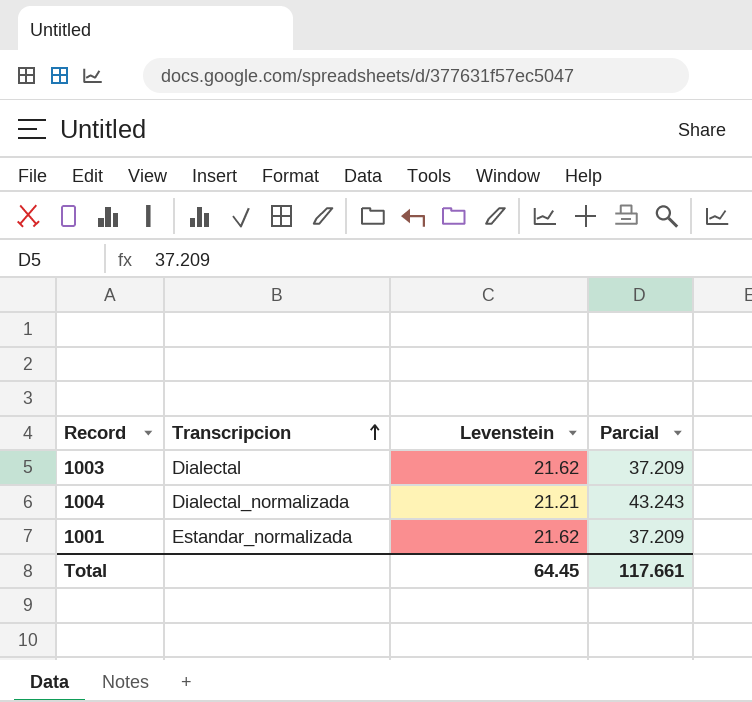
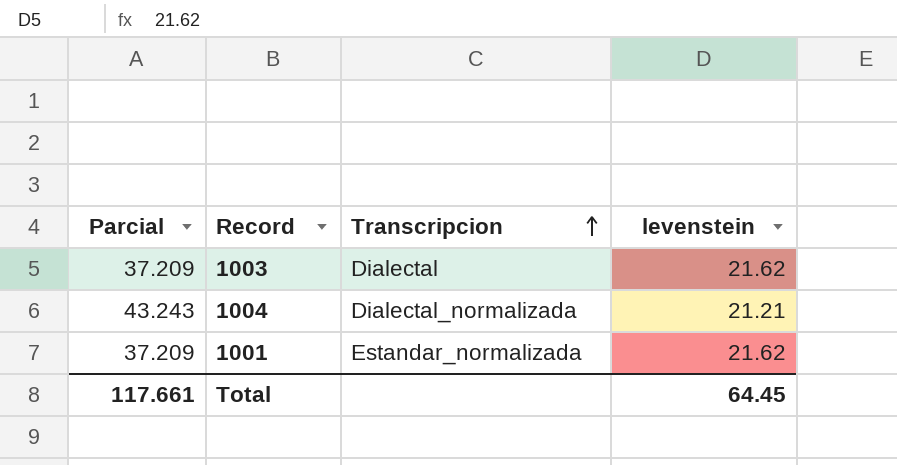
column Parcial | position: 4 -> 1
column name: Levenstein -> levenstein

